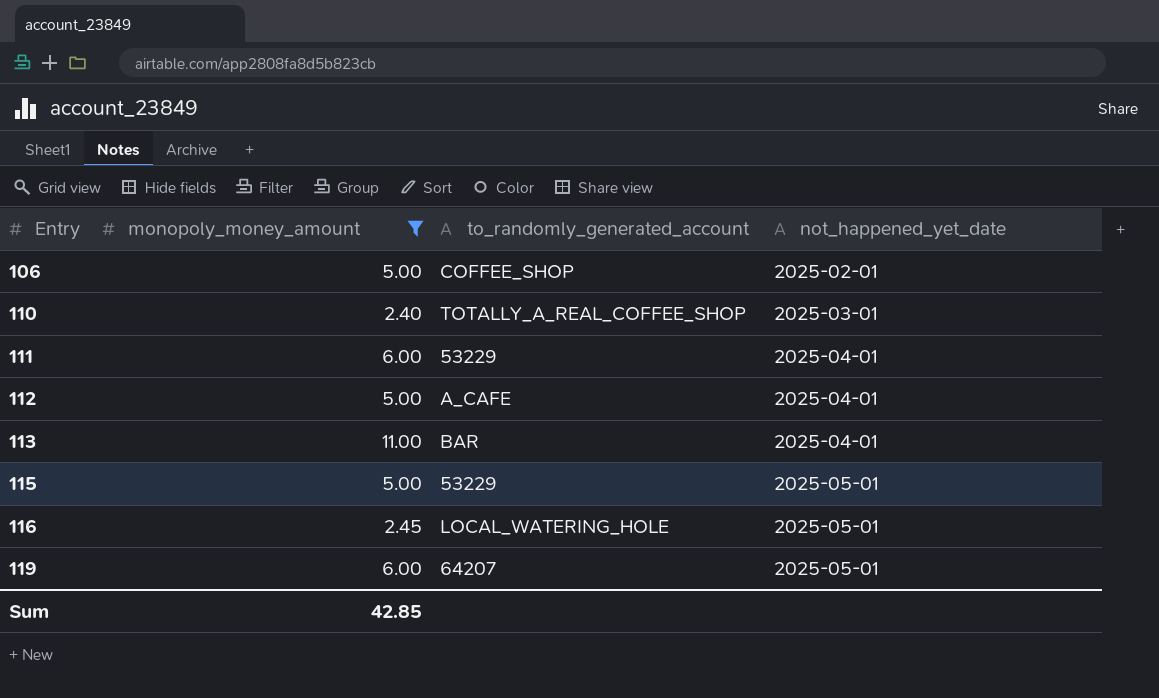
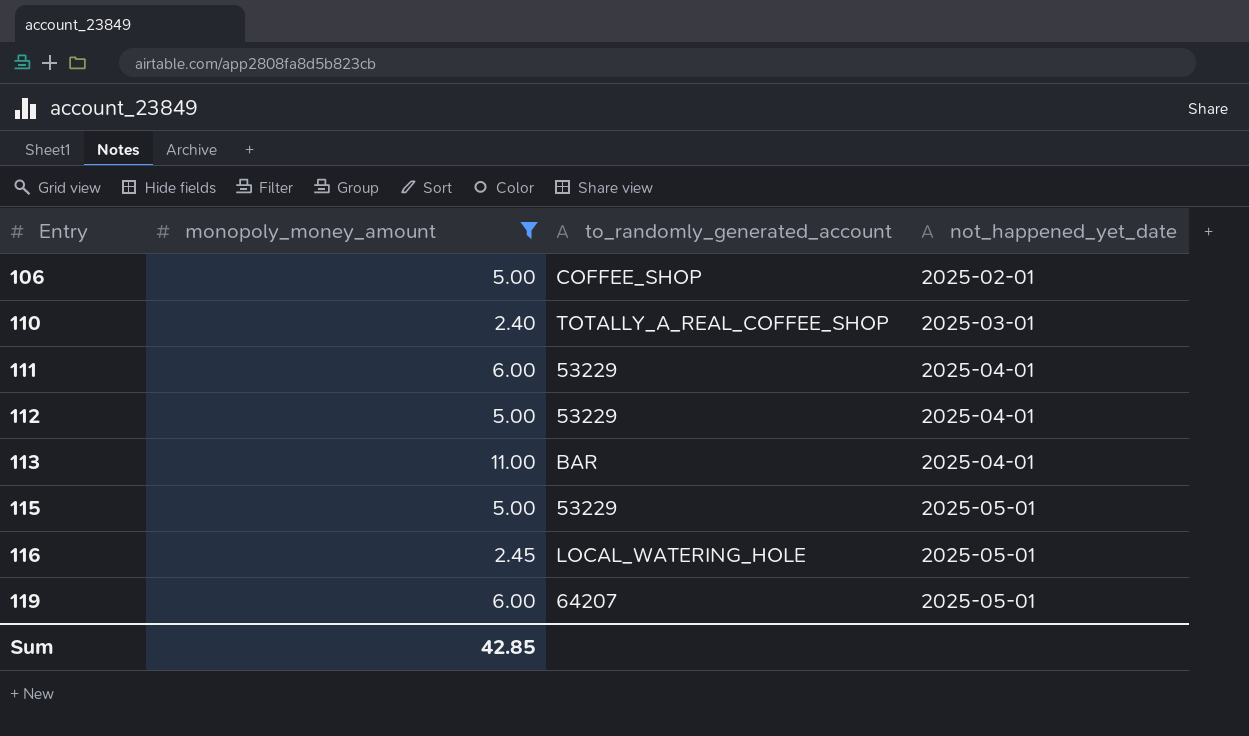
112 | to_randomly_generated_account: A_CAFE -> 53229

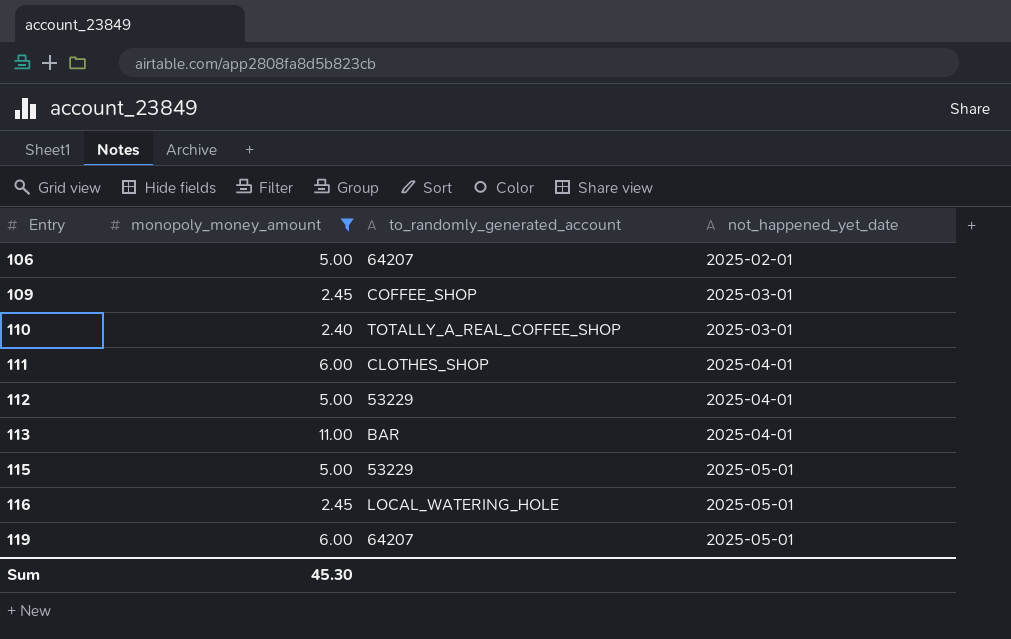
106 | to_randomly_generated_account: COFFEE_SHOP -> 64207
row 109: none -> 2.45 | COFFEE_SHOP | 2025-03-01
111 | to_randomly_generated_account: 53229 -> CLOTHES_SHOP
Sum | monopoly_money_amount: 42.85 -> 45.30

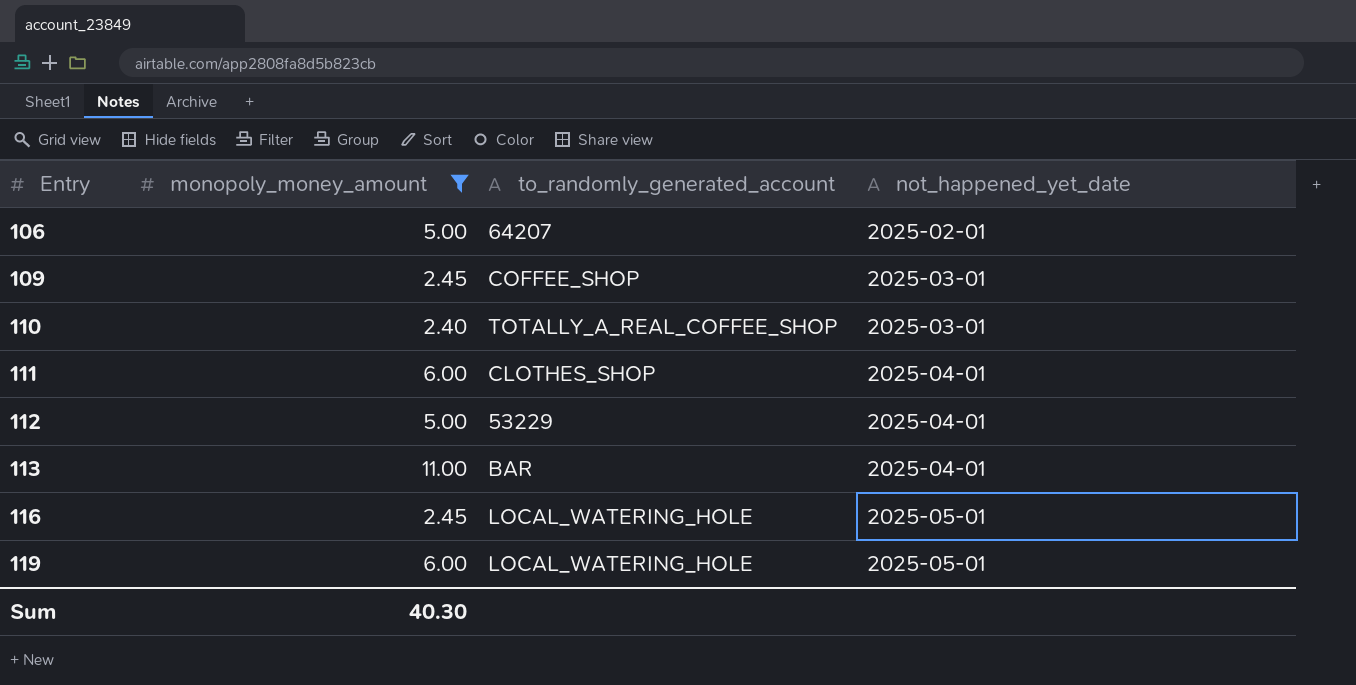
row 115: 5.00 | 53229 | 2025-05-01 -> none
119 | to_randomly_generated_account: 64207 -> LOCAL_WATERING_HOLE
Sum | monopoly_money_amount: 45.30 -> 40.30

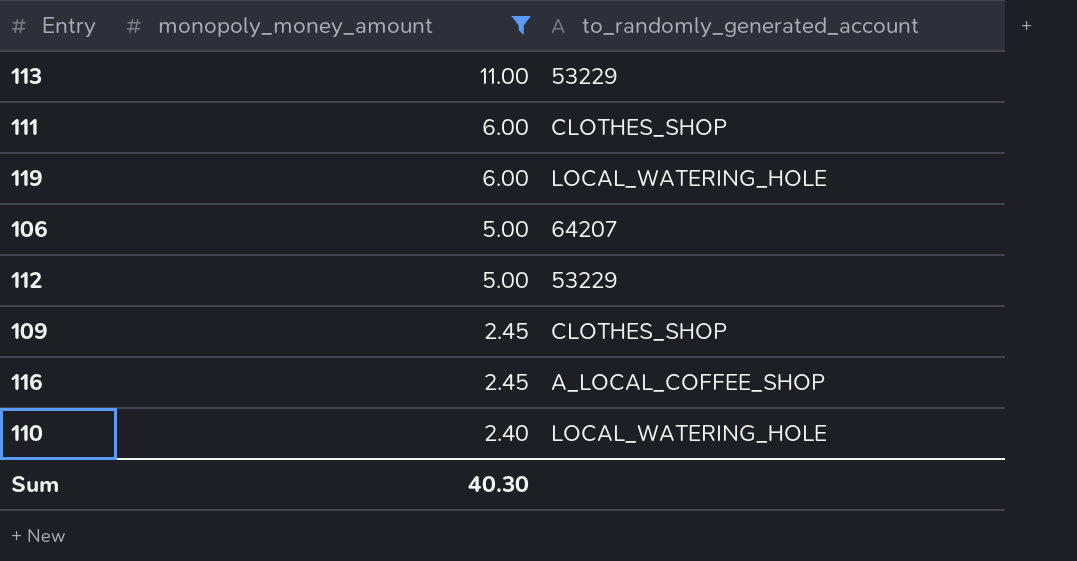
row order: Entry ascending -> monopoly_money_amount descending
column not_happened_yet_date | position: 4 -> none
113 | to_randomly_generated_account: BAR -> 53229
109 | to_randomly_generated_account: COFFEE_SHOP -> CLOTHES_SHOP
116 | to_randomly_generated_account: LOCAL_WATERING_HOLE -> A_LOCAL_COFFEE_SHOP
110 | to_randomly_generated_account: TOTALLY_A_REAL_COFFEE_SHOP -> LOCAL_WATERING_HOLE

